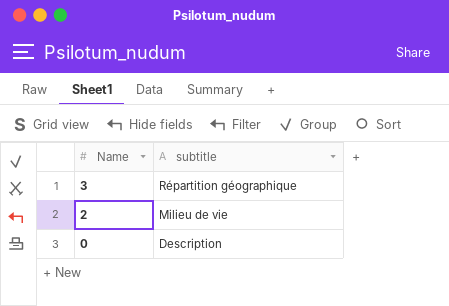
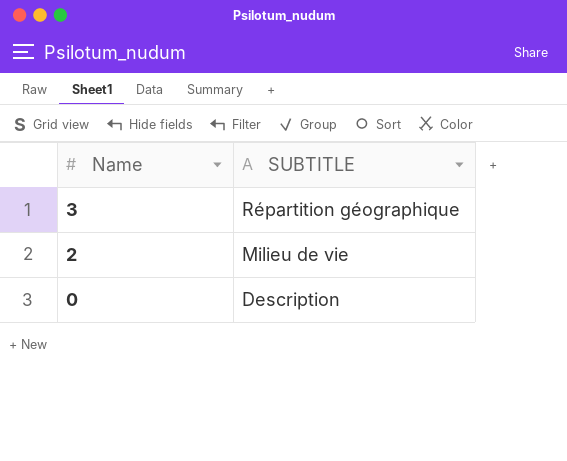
column name: subtitle -> SUBTITLE

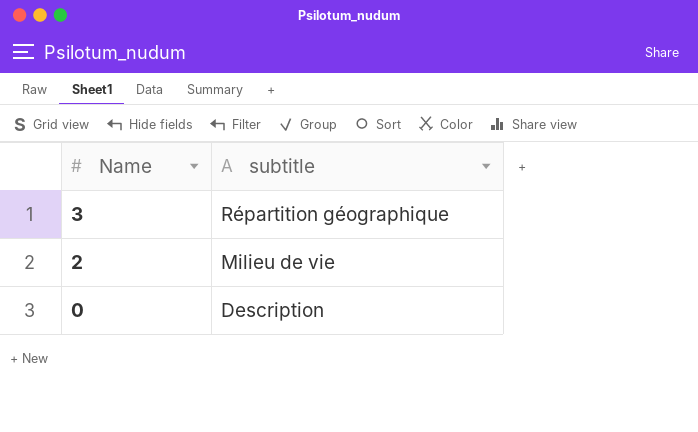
column name: SUBTITLE -> subtitle

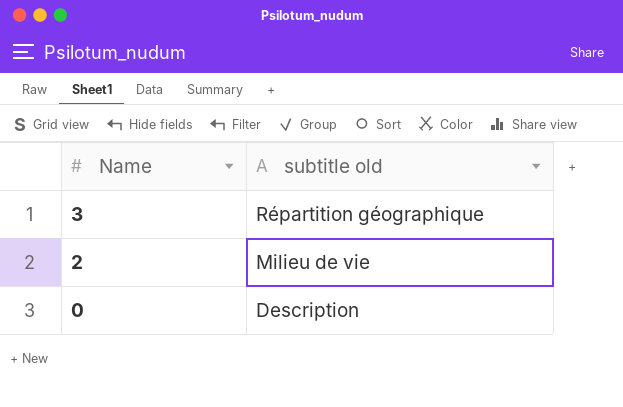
column name: subtitle -> subtitle old

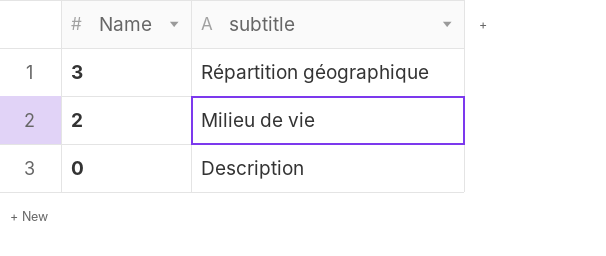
column name: subtitle old -> subtitle

